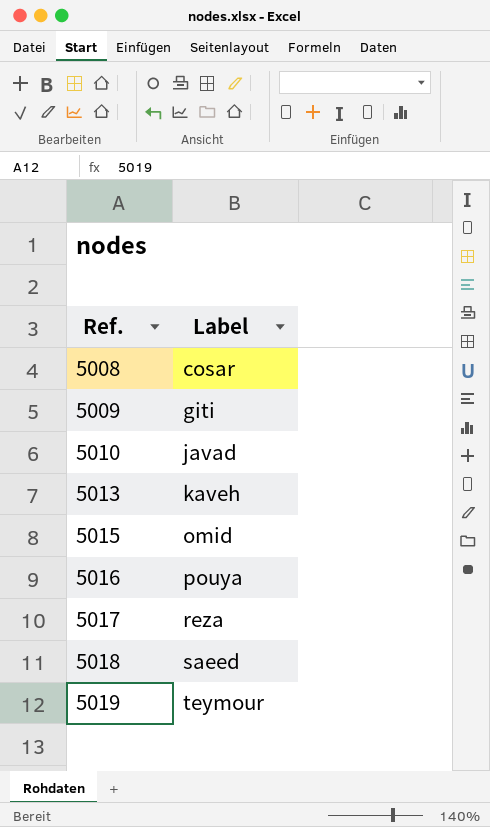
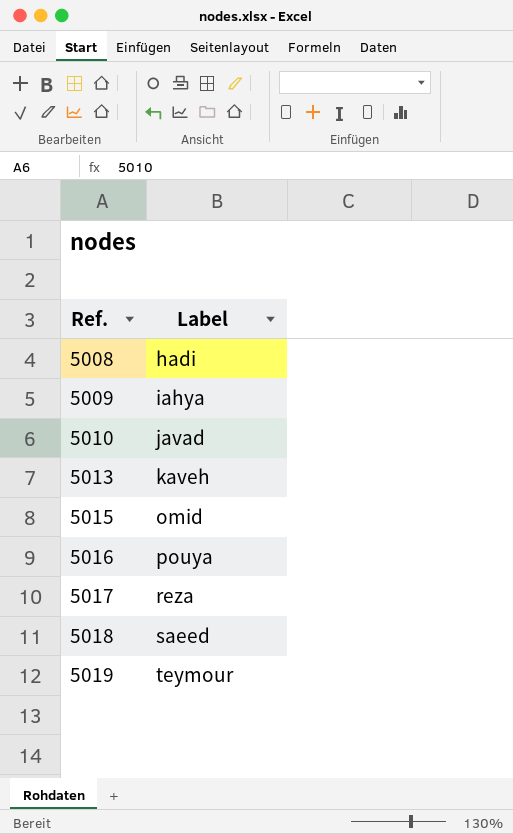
5008 | Label: cosar -> hadi
5009 | Label: giti -> iahya

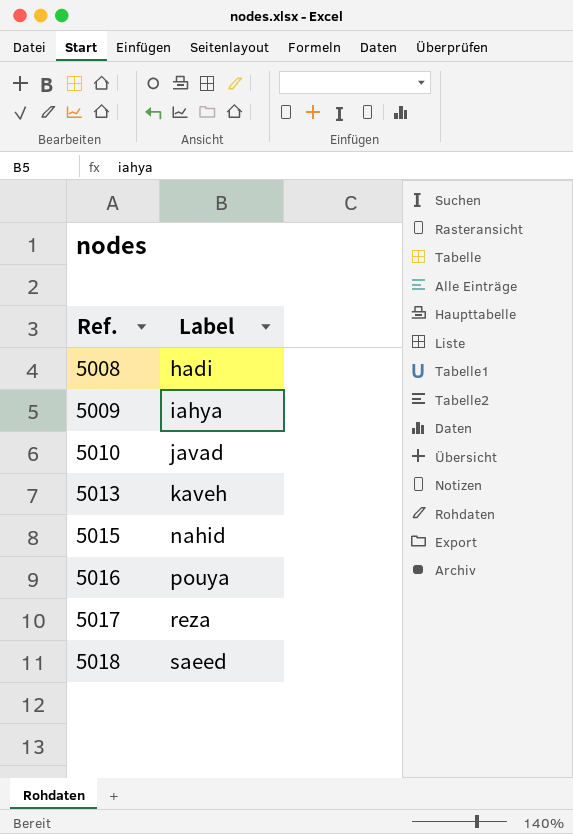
row 5019: teymour -> none
5015 | Label: omid -> nahid

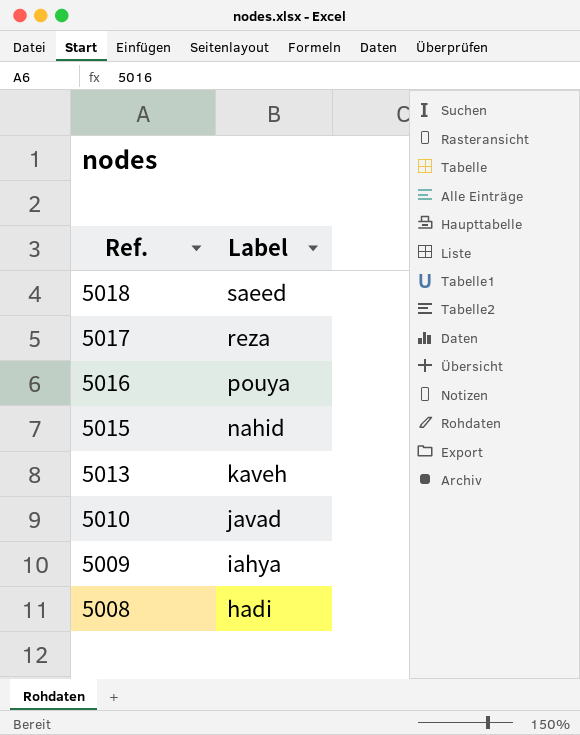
row order: Ref. ascending -> Ref. descending

